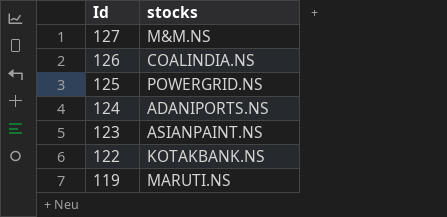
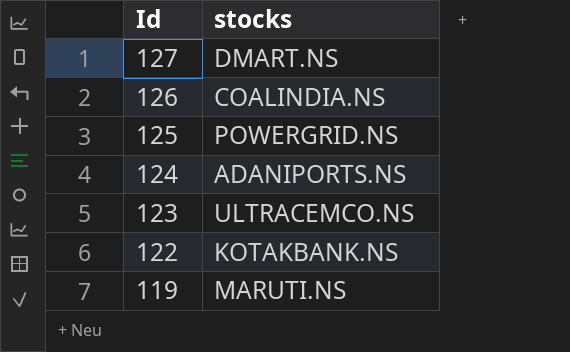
127 | stocks: M&M.NS -> DMART.NS
123 | stocks: ASIANPAINT.NS -> ULTRACEMCO.NS

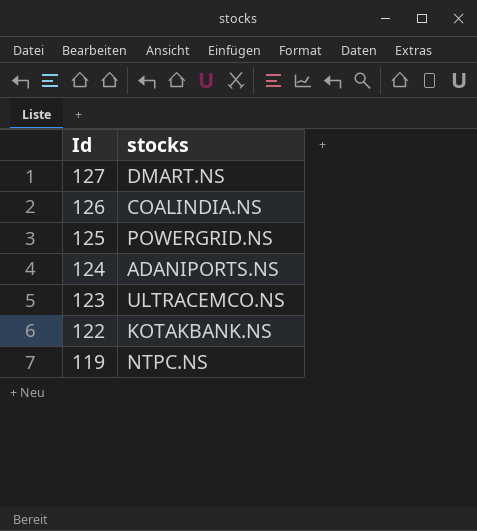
119 | stocks: MARUTI.NS -> NTPC.NS

